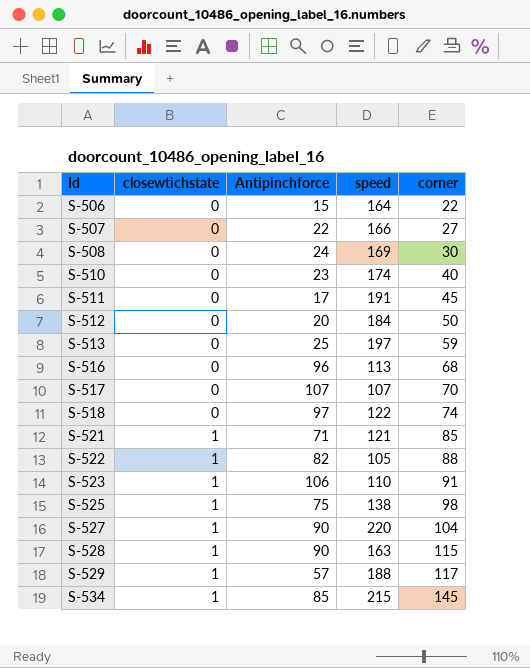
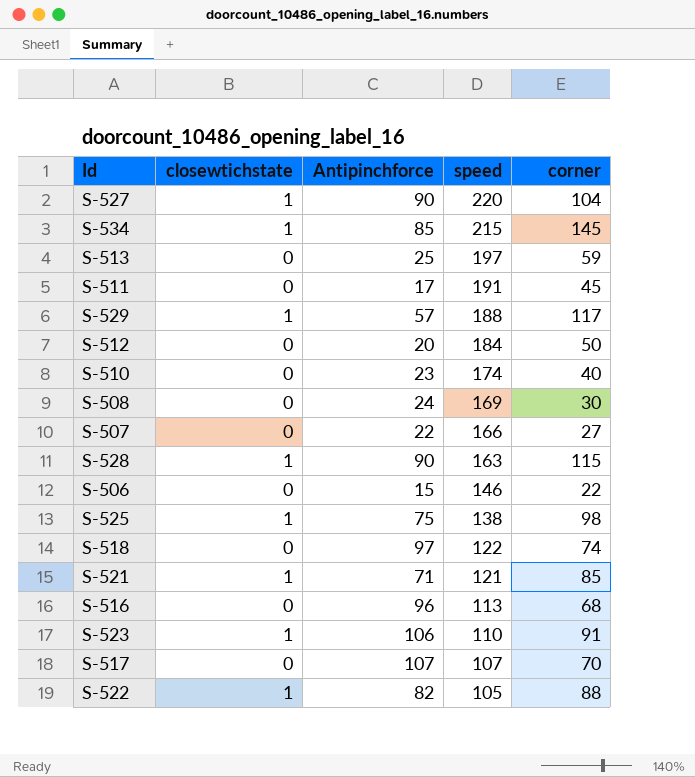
row order: Id ascending -> speed descending
S-506 | speed: 164 -> 146

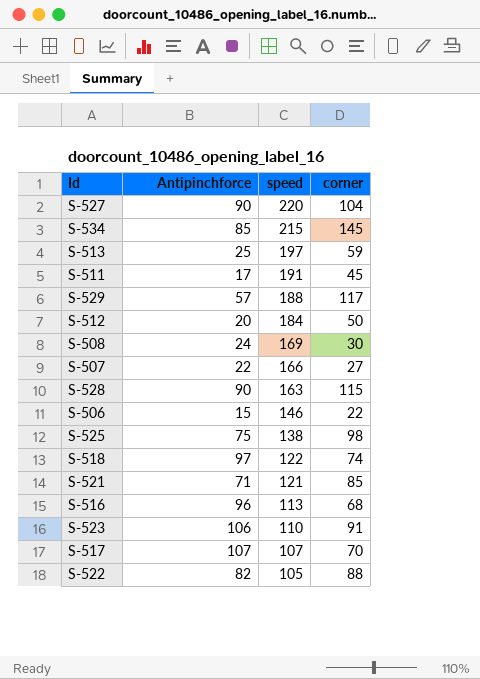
column closewtichstate | position: 2 -> none
row S-510: 0 | 23 | 174 | 40 -> none

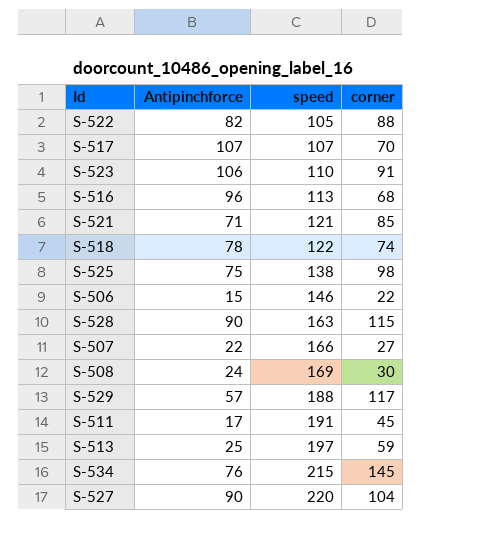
row order: speed descending -> speed ascending
row S-512: 20 | 184 | 50 -> none
S-518 | Antipinchforce: 97 -> 78
S-534 | Antipinchforce: 85 -> 76

